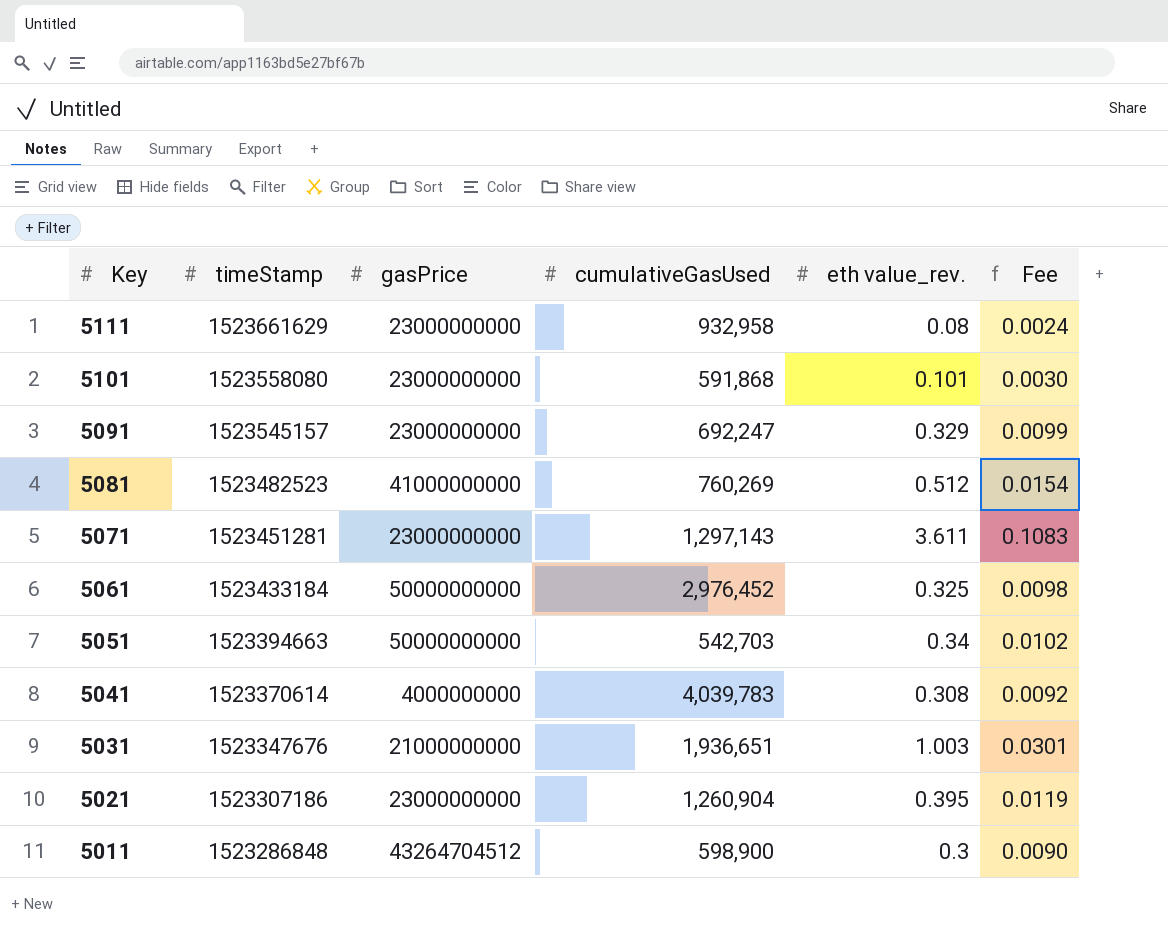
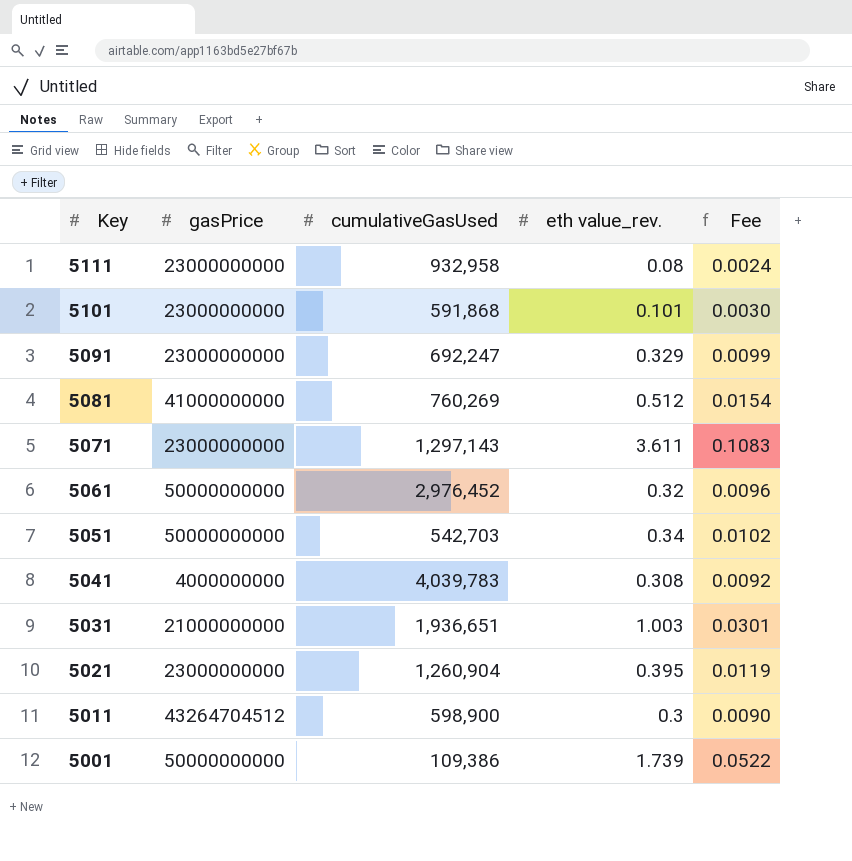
column timeStamp | position: 2 -> none
5061 | eth value_rev.: 0.325 -> 0.32
5061 | Fee: 0.0098 -> 0.0096
row 5001: none -> 50000000000 | 109,386 | 1.739 | 0.0522

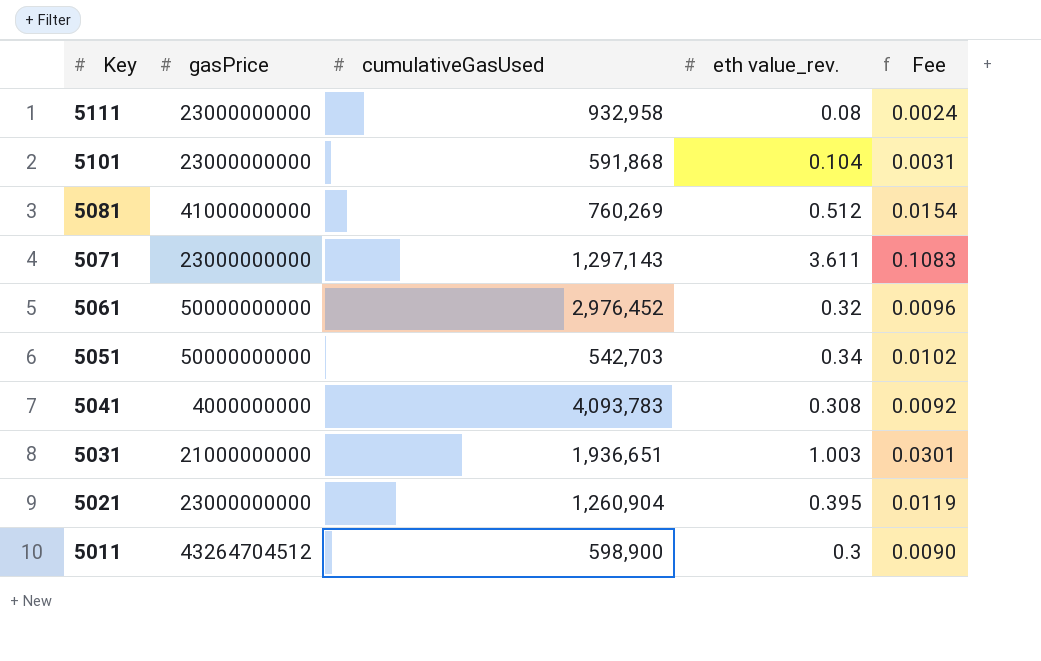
row 5091: 23000000000 | 692,247 | 0.329 | 0.0099 -> none
row 5001: 50000000000 | 109,386 | 1.739 | 0.0522 -> none
5101 | eth value_rev.: 0.101 -> 0.104
5101 | Fee: 0.0030 -> 0.0031
5041 | cumulativeGasUsed: 4,039,783 -> 4,093,783

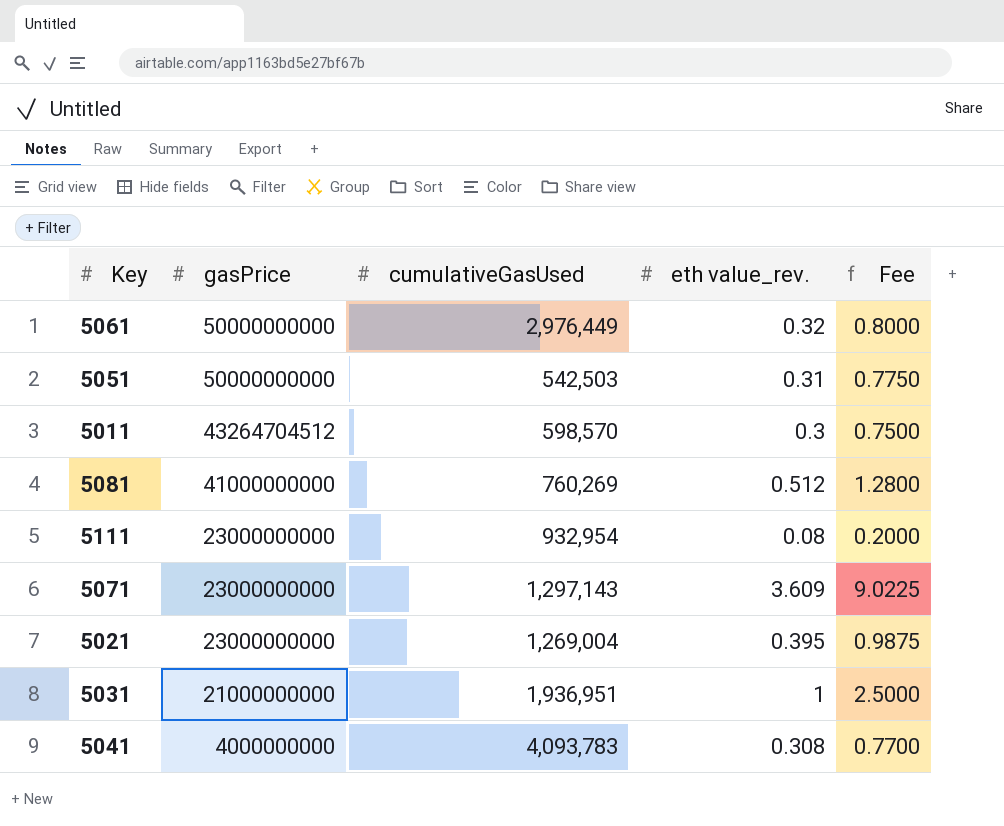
row order: Key descending -> gasPrice descending
column Fee | formula: [eth value_rev.] * 0.03 -> [eth value_rev.] * 2.5
row 5101: 23000000000 | 591,868 | 0.104 | 0.0031 -> none
5061 | cumulativeGasUsed: 2,976,452 -> 2,976,449
5051 | cumulativeGasUsed: 542,703 -> 542,503
5051 | eth value_rev.: 0.34 -> 0.31
5011 | cumulativeGasUsed: 598,900 -> 598,570
5111 | cumulativeGasUsed: 932,958 -> 932,954
5071 | eth value_rev.: 3.611 -> 3.609
5021 | cumulativeGasUsed: 1,260,904 -> 1,269,004
5031 | cumulativeGasUsed: 1,936,651 -> 1,936,951
5031 | eth value_rev.: 1.003 -> 1

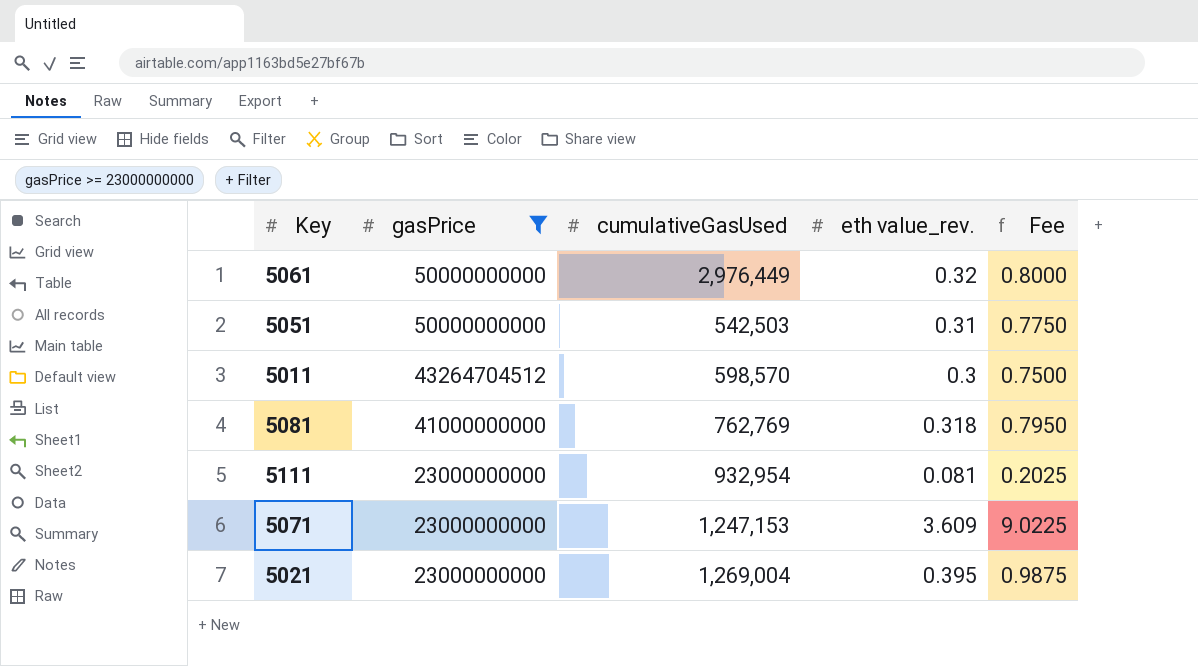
filter: none -> gasPrice >= 23000000000
5081 | cumulativeGasUsed: 760,269 -> 762,769
5081 | eth value_rev.: 0.512 -> 0.318
5081 | Fee: 1.2800 -> 0.7950
5111 | eth value_rev.: 0.08 -> 0.081
5111 | Fee: 0.2000 -> 0.2025
5071 | cumulativeGasUsed: 1,297,143 -> 1,247,153

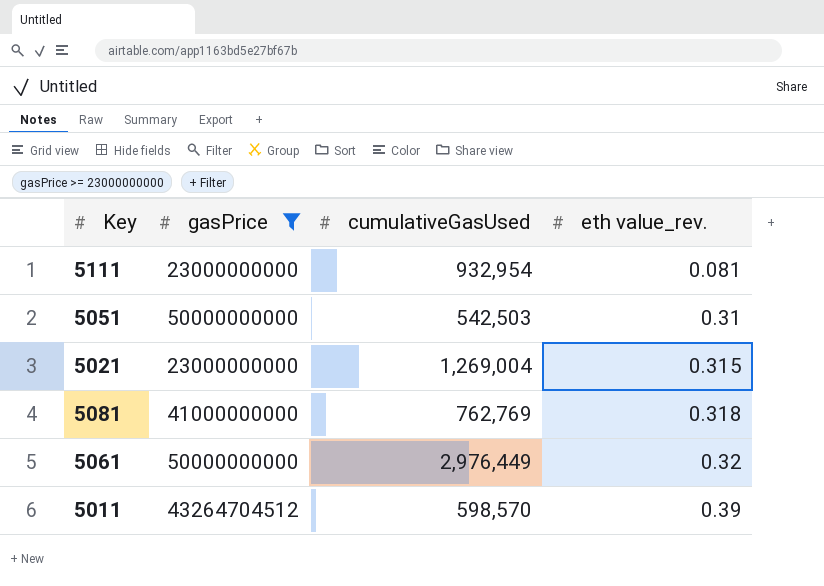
row order: gasPrice descending -> eth value_rev. ascending
column Fee | formula: [eth value_rev.] * 2.5 -> none
row 5071: 23000000000 | 1,247,153 | 3.609 | 9.0225 -> none
5021 | eth value_rev.: 0.395 -> 0.315
5011 | eth value_rev.: 0.3 -> 0.39

